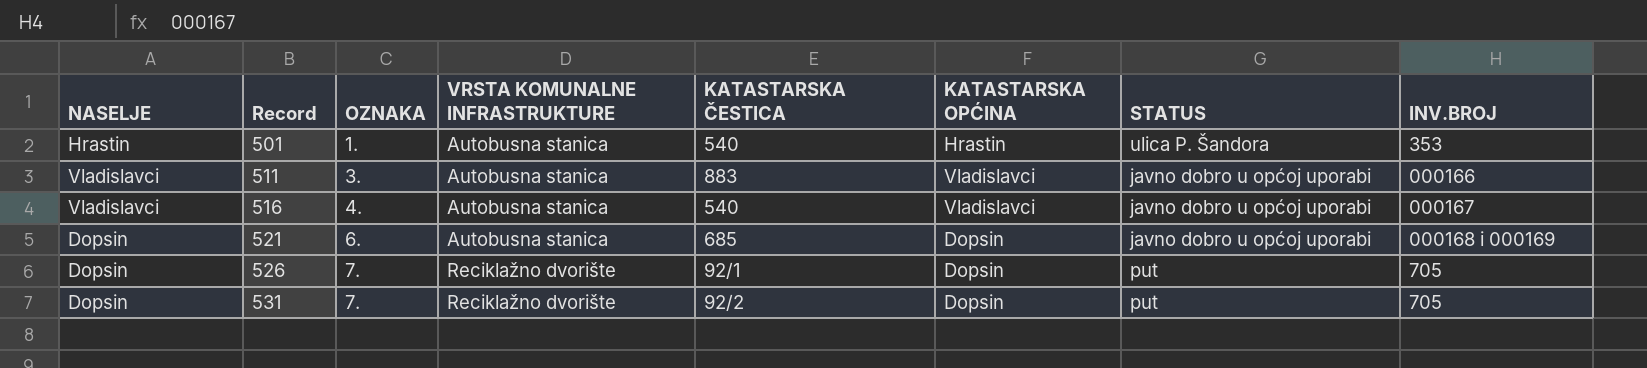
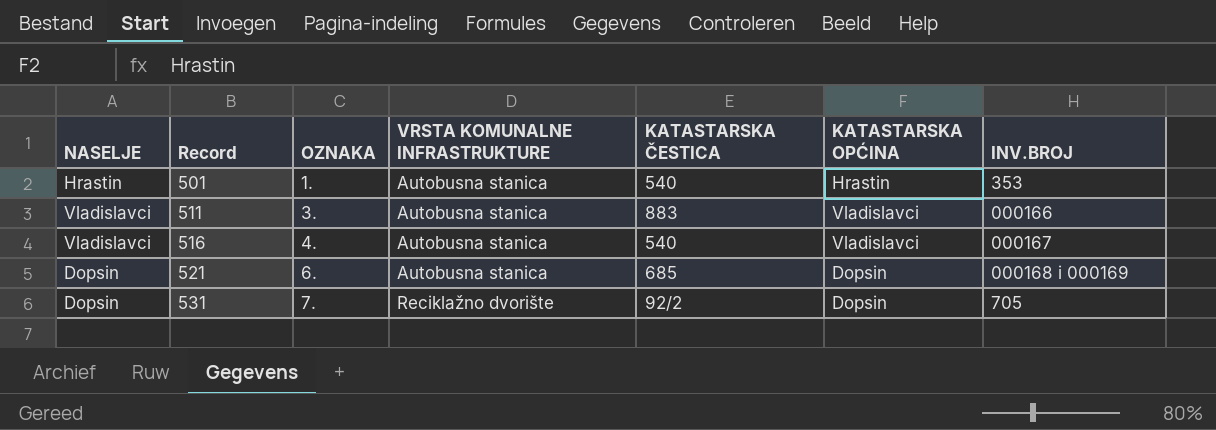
column STATUS | position: 7 -> none
row 526: Dopsin | 7. | Reciklažno dvorište | 92/1 | Dopsin | put | 705 -> none

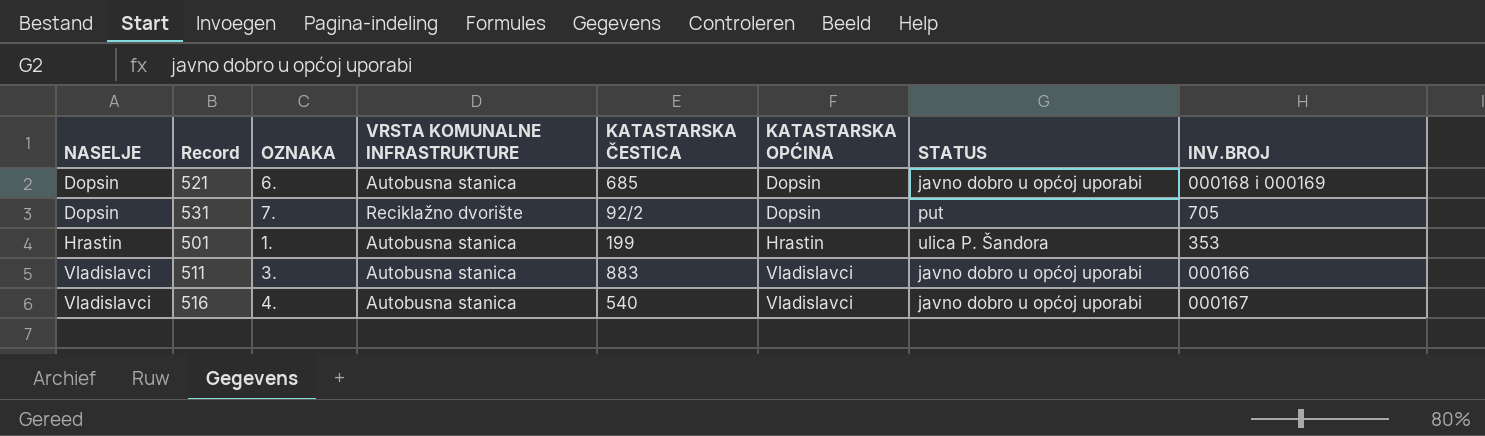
row order: Record ascending -> NASELJE ascending
column STATUS | position: none -> 7
501 | KATASTARSKA ČESTICA: 540 -> 199

